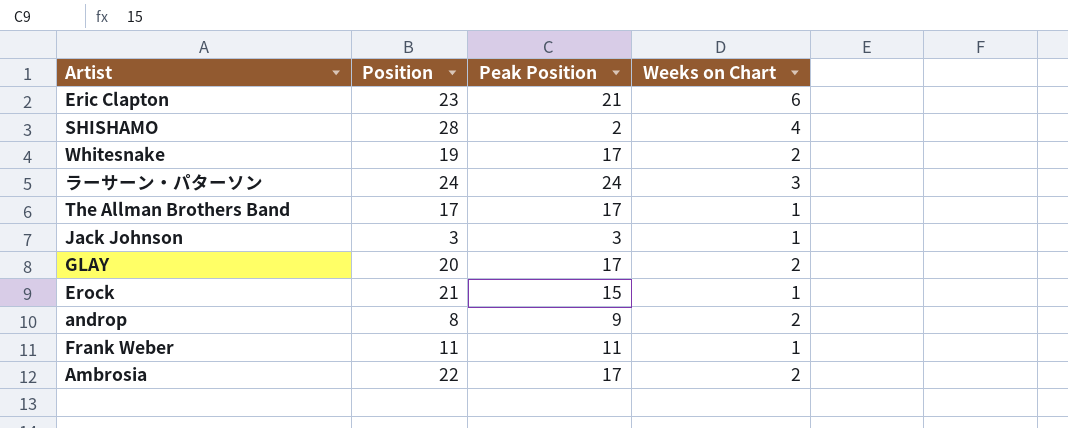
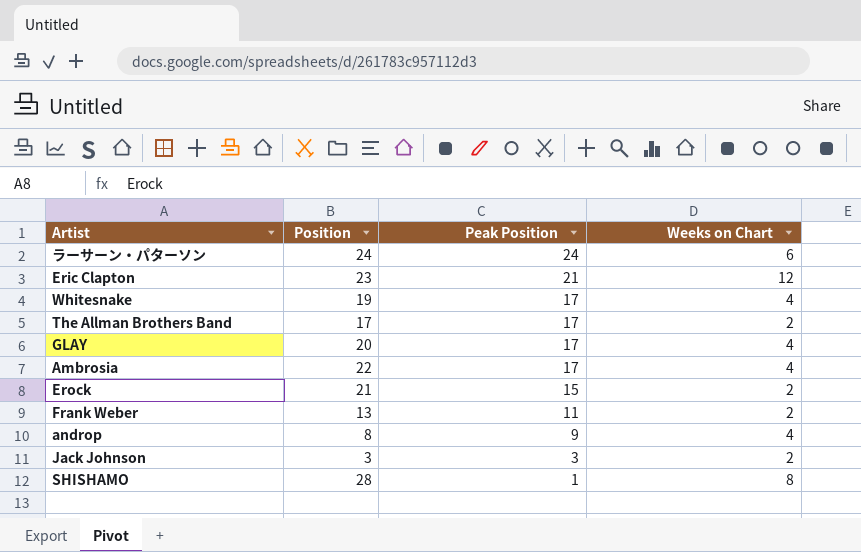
row order: none -> Peak Position descending
ラーサーン・パターソン | Weeks on Chart: 3 -> 6
Eric Clapton | Weeks on Chart: 6 -> 12
Whitesnake | Weeks on Chart: 2 -> 4
The Allman Brothers Band | Weeks on Chart: 1 -> 2
GLAY | Weeks on Chart: 2 -> 4
Ambrosia | Weeks on Chart: 2 -> 4
Erock | Weeks on Chart: 1 -> 2
Frank Weber | Position: 11 -> 13
Frank Weber | Weeks on Chart: 1 -> 2
androp | Weeks on Chart: 2 -> 4
Jack Johnson | Weeks on Chart: 1 -> 2
SHISHAMO | Peak Position: 2 -> 1
SHISHAMO | Weeks on Chart: 4 -> 8

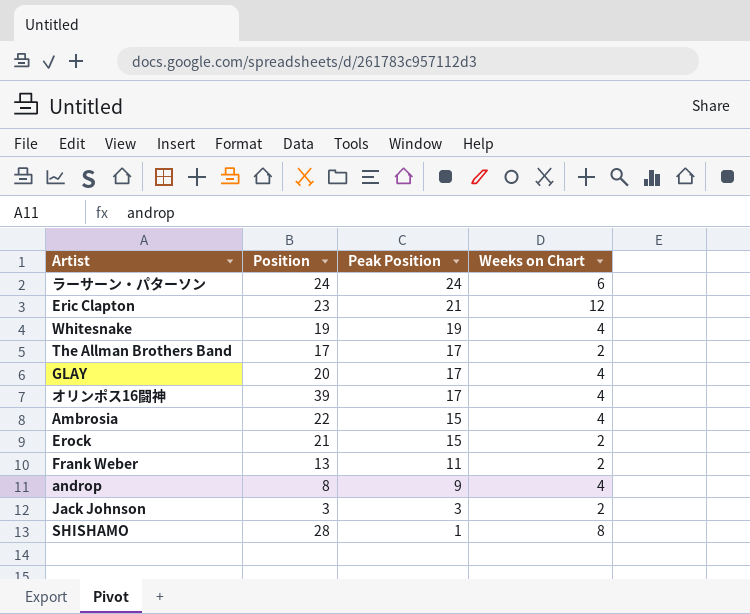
Whitesnake | Peak Position: 17 -> 19
row オリンポス16闘神: none -> 39 | 17 | 4
Ambrosia | Peak Position: 17 -> 15

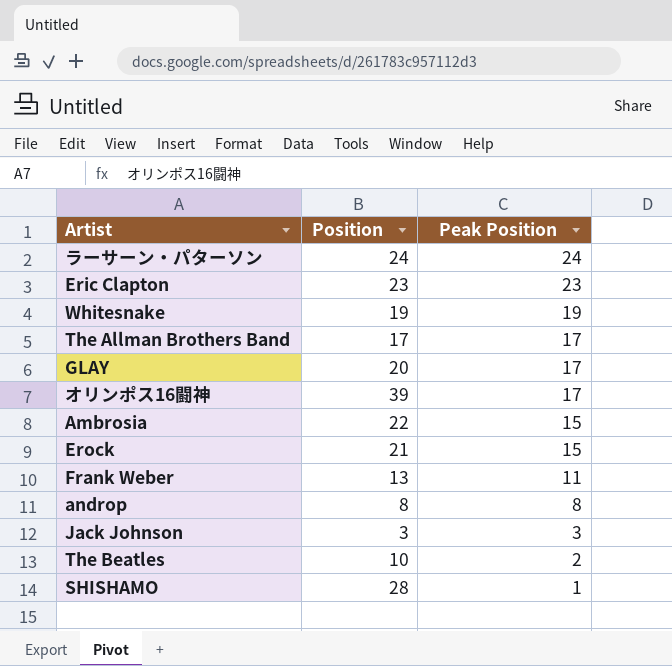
column Weeks on Chart | position: 4 -> none
Eric Clapton | Peak Position: 21 -> 23
androp | Peak Position: 9 -> 8
row The Beatles: none -> 10 | 2

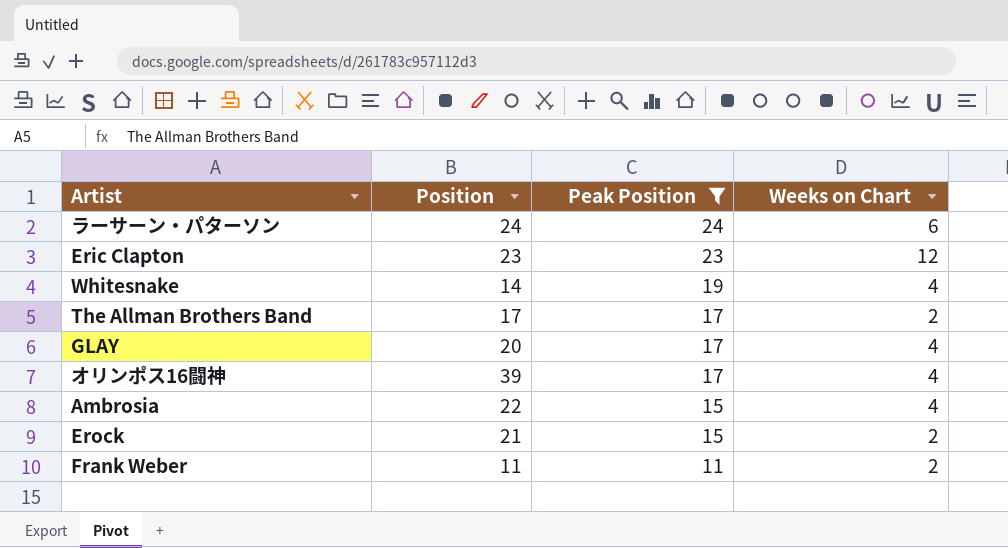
filter: none -> Peak Position >= 11
column Weeks on Chart | position: none -> 4
Whitesnake | Position: 19 -> 14
Frank Weber | Position: 13 -> 11

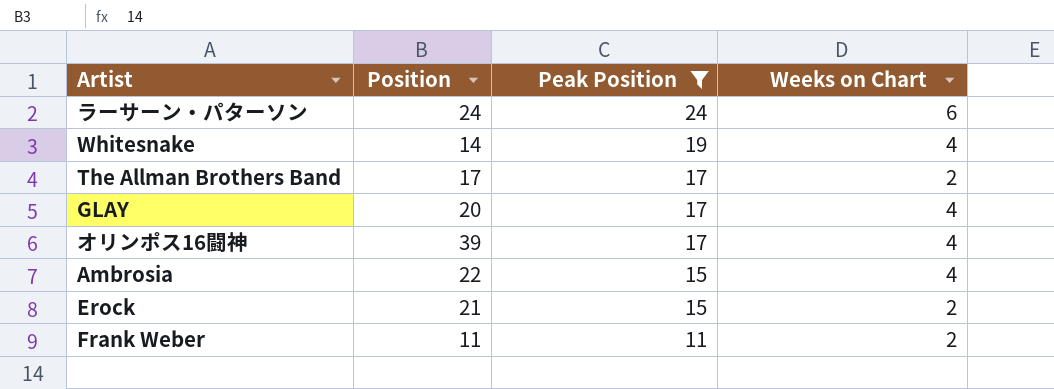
row Eric Clapton: 23 | 23 | 12 -> none

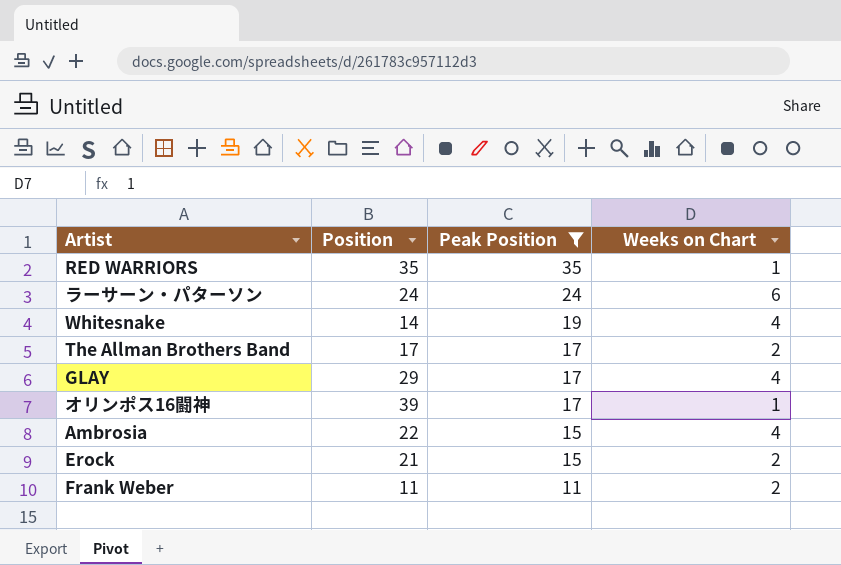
row RED WARRIORS: none -> 35 | 35 | 1
GLAY | Position: 20 -> 29
オリンポス16闘神 | Weeks on Chart: 4 -> 1

